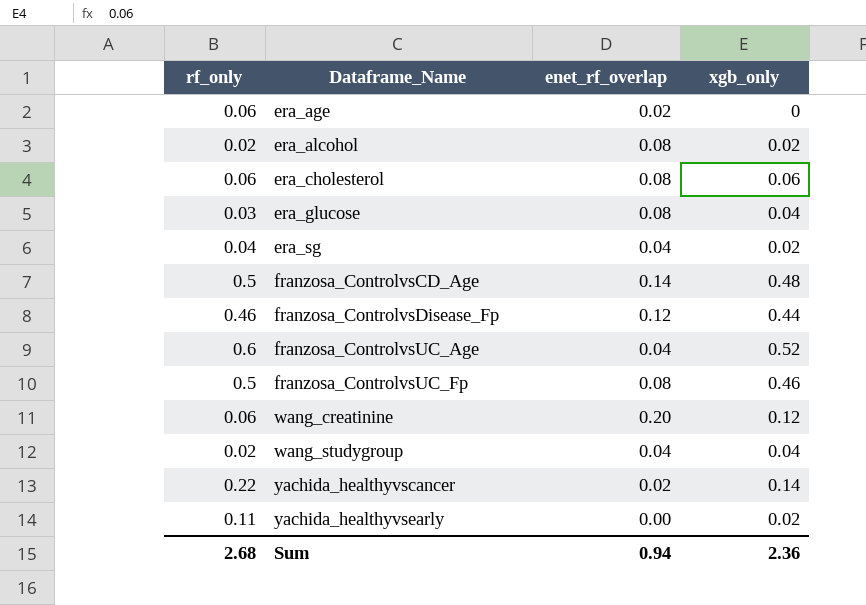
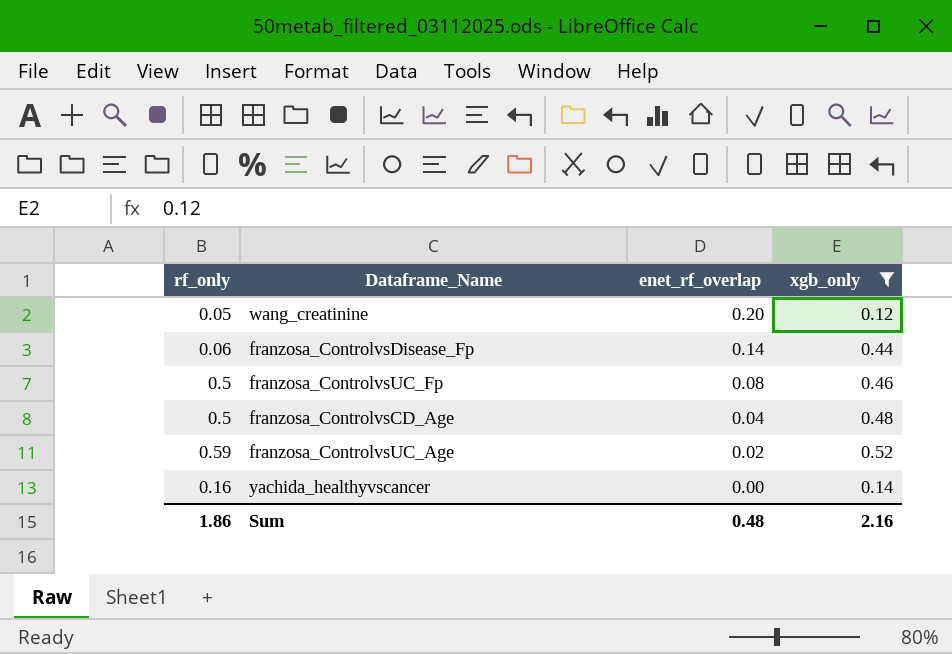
filter: none -> xgb_only >= 0.12
row order: Dataframe_Name ascending -> enet_rf_overlap descending
wang_creatinine | rf_only: 0.06 -> 0.05
franzosa_ControlvsDisease_Fp | rf_only: 0.46 -> 0.06
franzosa_ControlvsDisease_Fp | enet_rf_overlap: 0.12 -> 0.14
franzosa_ControlvsCD_Age | enet_rf_overlap: 0.14 -> 0.04
franzosa_ControlvsUC_Age | rf_only: 0.6 -> 0.59
franzosa_ControlvsUC_Age | enet_rf_overlap: 0.04 -> 0.02
yachida_healthyvscancer | rf_only: 0.22 -> 0.16
yachida_healthyvscancer | enet_rf_overlap: 0.02 -> 0.00
Sum | rf_only: 2.68 -> 1.86
Sum | enet_rf_overlap: 0.94 -> 0.48
Sum | xgb_only: 2.36 -> 2.16

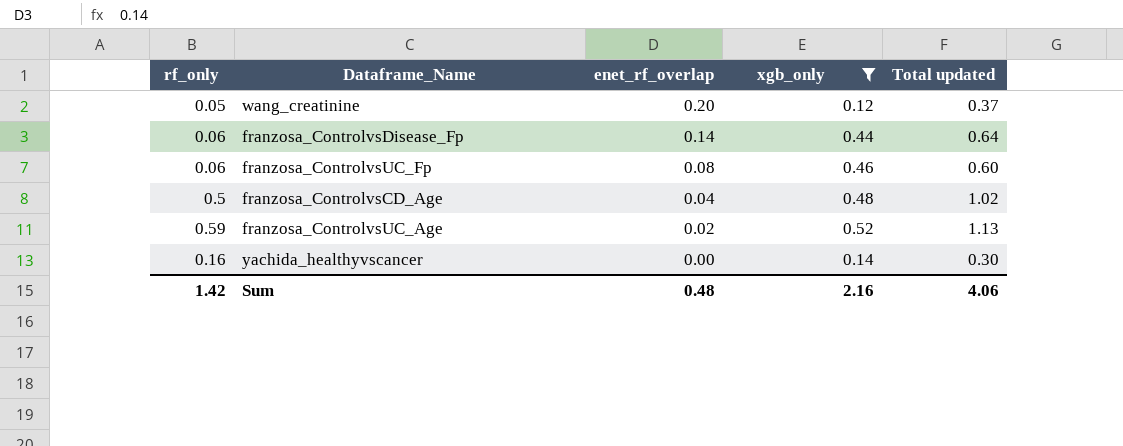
column Total updated | formula: none -> [rf_only] + [enet_rf_overlap] + [xgb_only]
franzosa_ControlvsUC_Fp | rf_only: 0.5 -> 0.06
Sum | rf_only: 1.86 -> 1.42

